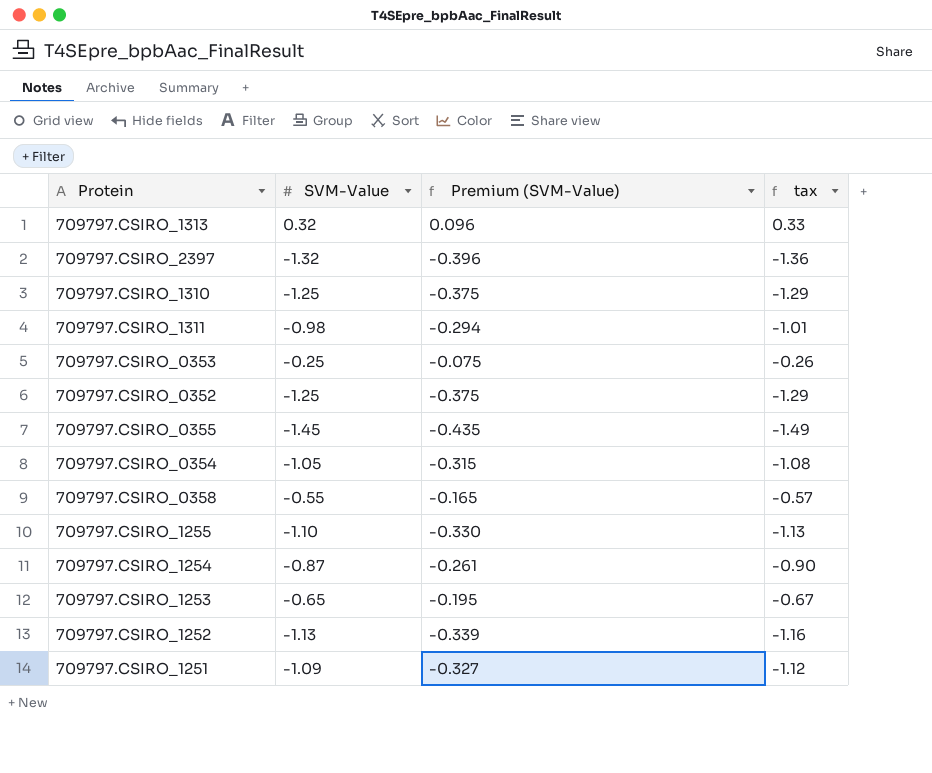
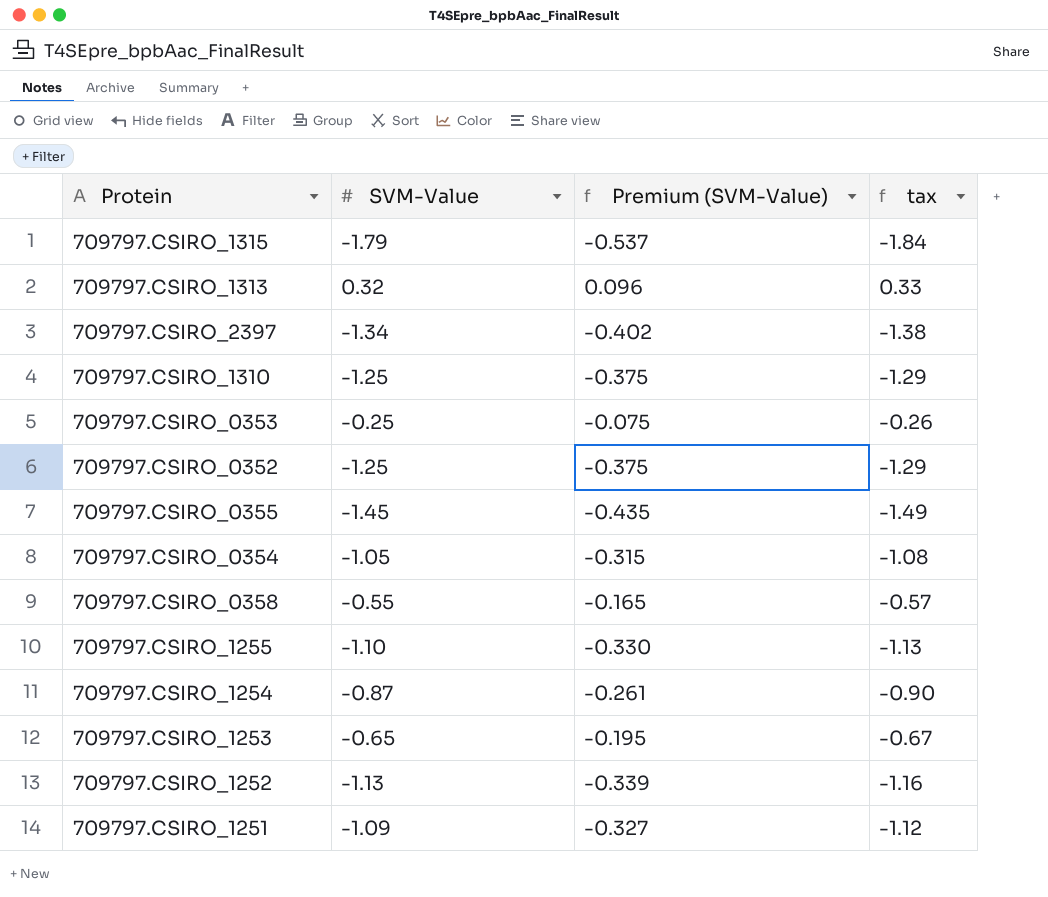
row 709797.CSIRO_1311: -0.98 | -0.294 | -1.01 -> none
row 709797.CSIRO_1315: none -> -1.79 | -0.537 | -1.84
709797.CSIRO_2397 | SVM-Value: -1.32 -> -1.34
709797.CSIRO_2397 | Premium (SVM-Value): -0.396 -> -0.402
709797.CSIRO_2397 | tax: -1.36 -> -1.38

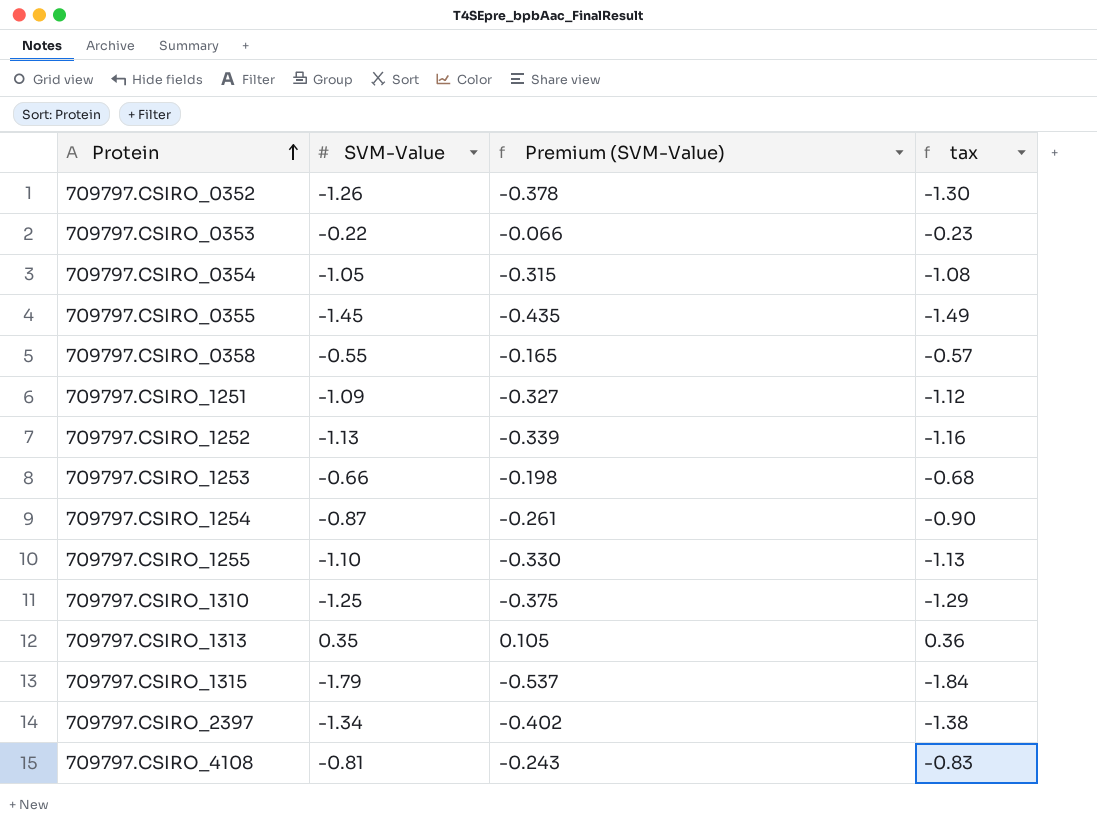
row order: none -> Protein ascending
709797.CSIRO_0352 | SVM-Value: -1.25 -> -1.26
709797.CSIRO_0352 | Premium (SVM-Value): -0.375 -> -0.378
709797.CSIRO_0352 | tax: -1.29 -> -1.30
709797.CSIRO_0353 | SVM-Value: -0.25 -> -0.22
709797.CSIRO_0353 | Premium (SVM-Value): -0.075 -> -0.066
709797.CSIRO_0353 | tax: -0.26 -> -0.23
709797.CSIRO_1253 | SVM-Value: -0.65 -> -0.66
709797.CSIRO_1253 | Premium (SVM-Value): -0.195 -> -0.198
709797.CSIRO_1253 | tax: -0.67 -> -0.68
709797.CSIRO_1313 | SVM-Value: 0.32 -> 0.35
709797.CSIRO_1313 | Premium (SVM-Value): 0.096 -> 0.105
709797.CSIRO_1313 | tax: 0.33 -> 0.36
row 709797.CSIRO_4108: none -> -0.81 | -0.243 | -0.83

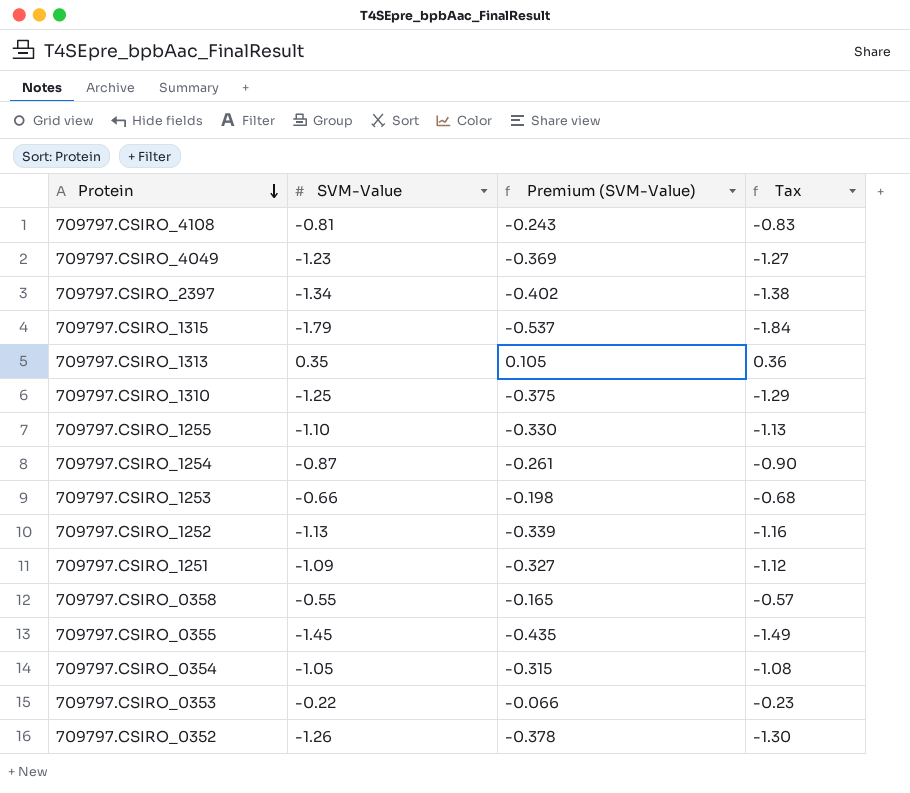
row order: Protein ascending -> Protein descending
column name: tax -> Tax
row 709797.CSIRO_4049: none -> -1.23 | -0.369 | -1.27

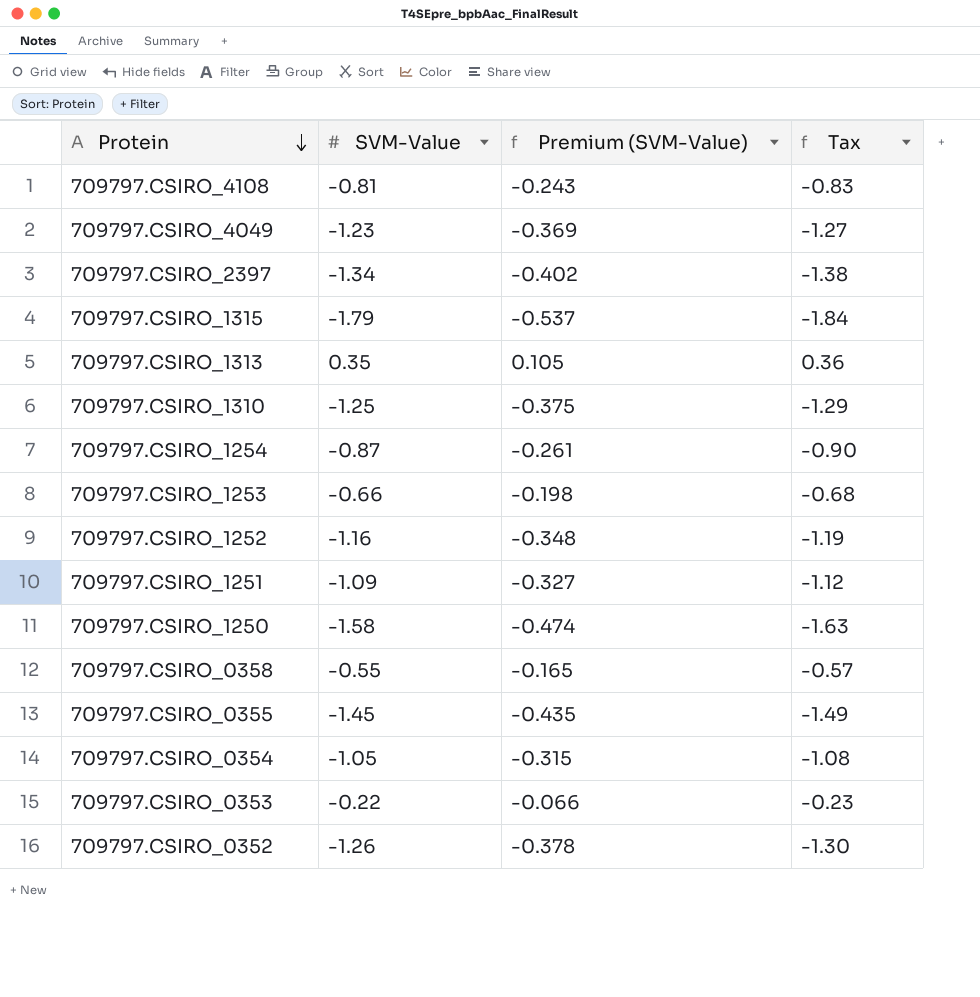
row 709797.CSIRO_1255: -1.10 | -0.330 | -1.13 -> none
709797.CSIRO_1252 | SVM-Value: -1.13 -> -1.16
709797.CSIRO_1252 | Premium (SVM-Value): -0.339 -> -0.348
709797.CSIRO_1252 | Tax: -1.16 -> -1.19
row 709797.CSIRO_1250: none -> -1.58 | -0.474 | -1.63

